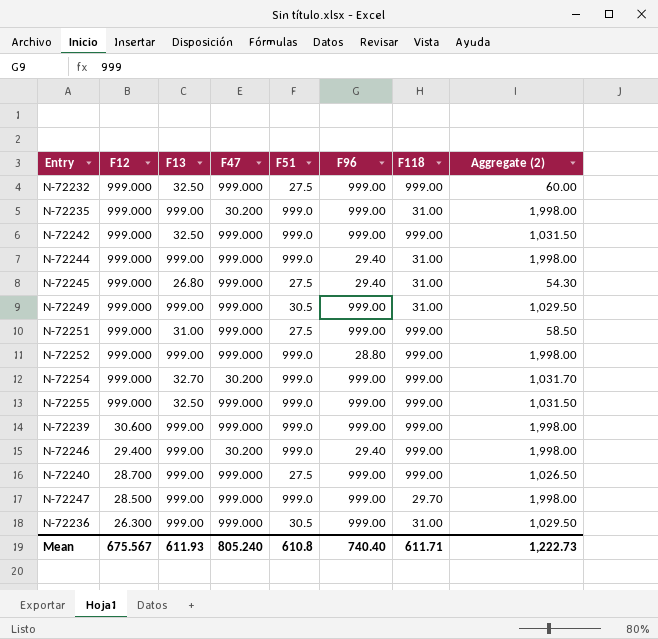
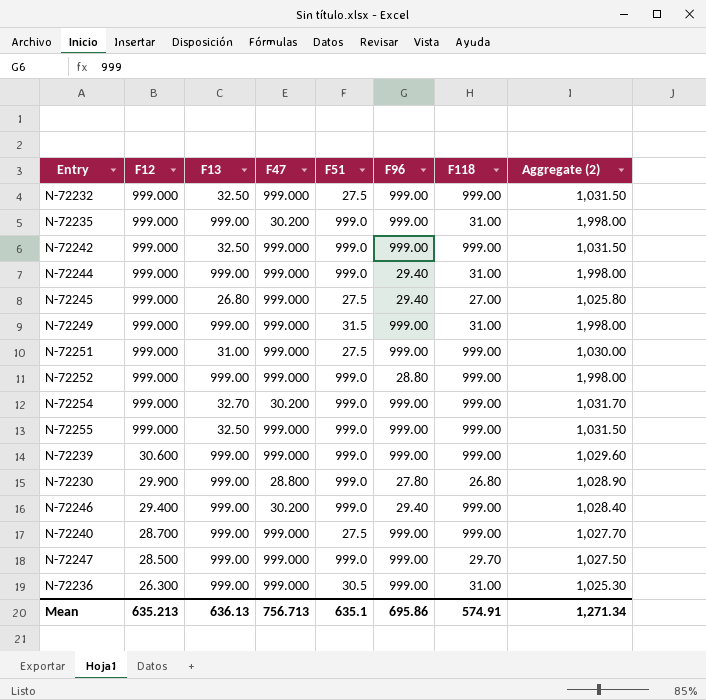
column Aggregate (2) | formula: [F13] + [F51] -> [F12] + [F13]
N-72245 | F118: 31.00 -> 27.00
N-72249 | F51: 30.5 -> 31.5
row N-72230: none -> 29.900 | 999.00 | 28.800 | 999.0 | 27.80 | 26.80 | 1,028.90
Mean | F12: 675.567 -> 635.213
Mean | F13: 611.93 -> 636.13
Mean | F47: 805.240 -> 756.713
Mean | F51: 610.8 -> 635.1
Mean | F96: 740.40 -> 695.86
Mean | F118: 611.71 -> 574.91
Mean | Aggregate (2): 1,222.73 -> 1,271.34

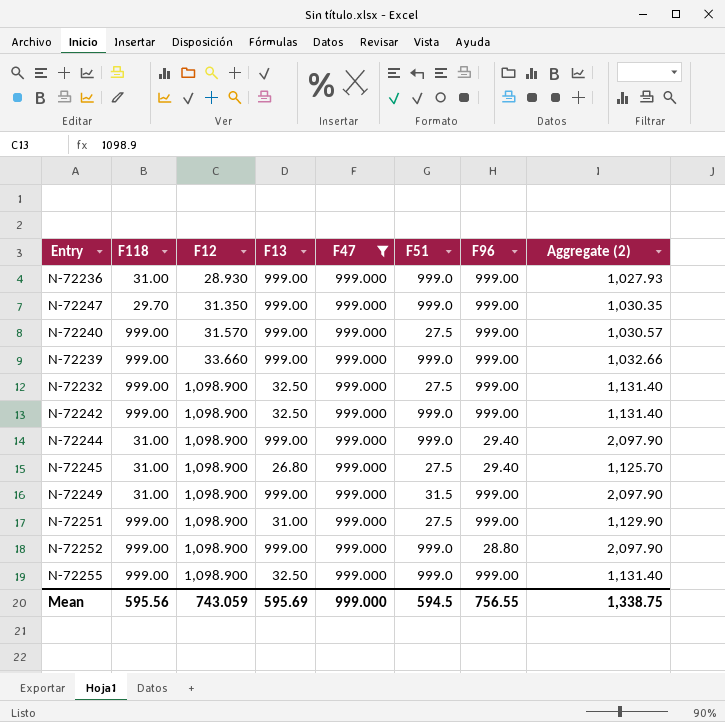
filter: none -> F47 = 999.000
row order: F12 descending -> F12 ascending
column F118 | position: 7 -> 2
N-72236 | F12: 26.300 -> 28.930
N-72236 | F51: 30.5 -> 999.0
N-72236 | Aggregate (2): 1,025.30 -> 1,027.93
N-72247 | F12: 28.500 -> 31.350
N-72247 | Aggregate (2): 1,027.50 -> 1,030.35
N-72240 | F12: 28.700 -> 31.570
N-72240 | Aggregate (2): 1,027.70 -> 1,030.57
N-72239 | F12: 30.600 -> 33.660
N-72239 | Aggregate (2): 1,029.60 -> 1,032.66
N-72232 | F12: 999.000 -> 1,098.900
N-72232 | Aggregate (2): 1,031.50 -> 1,131.40
N-72242 | F12: 999.000 -> 1,098.900
N-72242 | Aggregate (2): 1,031.50 -> 1,131.40
N-72244 | F12: 999.000 -> 1,098.900
N-72244 | Aggregate (2): 1,998.00 -> 2,097.90
N-72245 | F118: 27.00 -> 31.00
N-72245 | F12: 999.000 -> 1,098.900
N-72245 | Aggregate (2): 1,025.80 -> 1,125.70
N-72249 | F12: 999.000 -> 1,098.900
N-72249 | Aggregate (2): 1,998.00 -> 2,097.90
N-72251 | F12: 999.000 -> 1,098.900
N-72251 | Aggregate (2): 1,030.00 -> 1,129.90
N-72252 | F12: 999.000 -> 1,098.900
N-72252 | Aggregate (2): 1,998.00 -> 2,097.90
N-72255 | F12: 999.000 -> 1,098.900
N-72255 | Aggregate (2): 1,031.50 -> 1,131.40
Mean | F118: 574.91 -> 595.56
Mean | F12: 635.213 -> 743.059
Mean | F13: 636.13 -> 595.69
Mean | F47: 756.713 -> 999.000
Mean | F51: 635.1 -> 594.5
Mean | F96: 695.86 -> 756.55
Mean | Aggregate (2): 1,271.34 -> 1,338.75

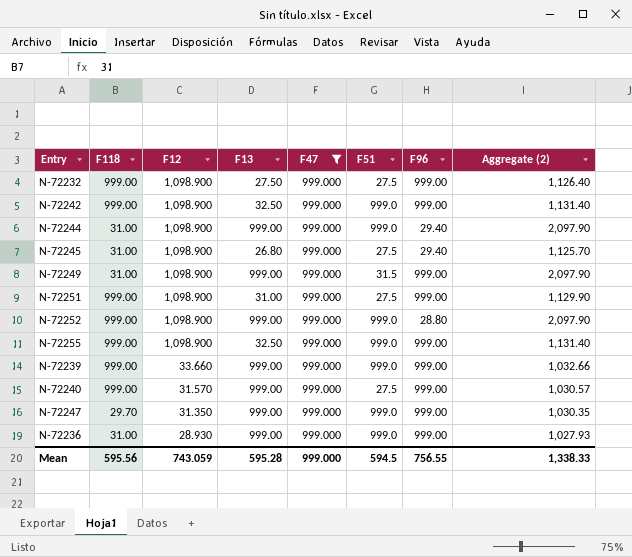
row order: F12 ascending -> F12 descending
N-72232 | F13: 32.50 -> 27.50
N-72232 | Aggregate (2): 1,131.40 -> 1,126.40
Mean | F13: 595.69 -> 595.28
Mean | Aggregate (2): 1,338.75 -> 1,338.33

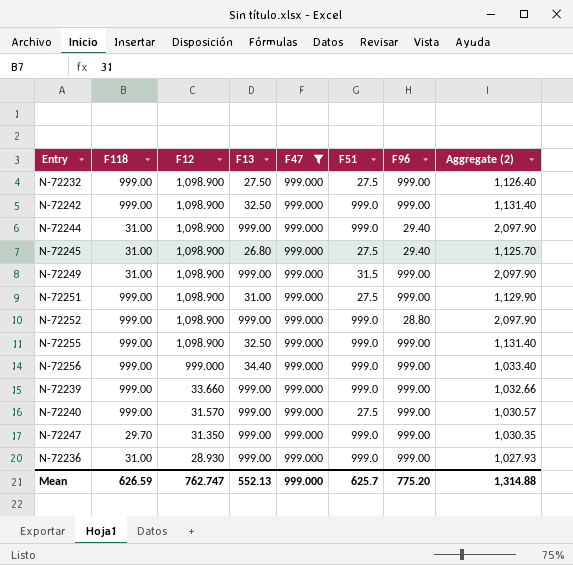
row N-72256: none -> 999.00 | 999.000 | 34.40 | 999.000 | 999.0 | 999.00 | 1,033.40
Mean | F118: 595.56 -> 626.59
Mean | F12: 743.059 -> 762.747
Mean | F13: 595.28 -> 552.13
Mean | F51: 594.5 -> 625.7
Mean | F96: 756.55 -> 775.20
Mean | Aggregate (2): 1,338.33 -> 1,314.88

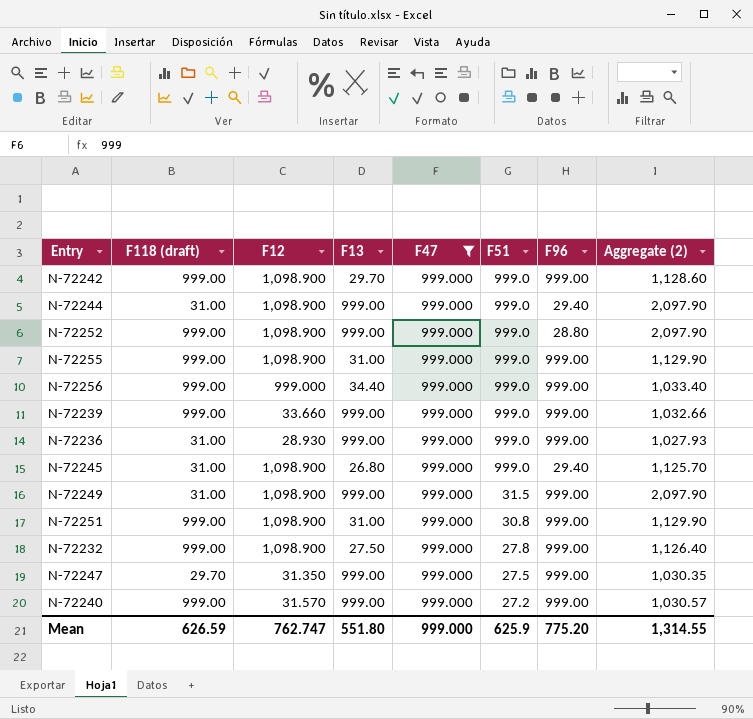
row order: F12 descending -> F51 descending
column name: F118 -> F118 (draft)
N-72242 | F13: 32.50 -> 29.70
N-72242 | Aggregate (2): 1,131.40 -> 1,128.60
N-72255 | F13: 32.50 -> 31.00
N-72255 | Aggregate (2): 1,131.40 -> 1,129.90
N-72245 | F51: 27.5 -> 999.0
N-72251 | F51: 27.5 -> 30.8
N-72232 | F51: 27.5 -> 27.8
N-72247 | F51: 999.0 -> 27.5
N-72240 | F51: 27.5 -> 27.2
Mean | F13: 552.13 -> 551.80
Mean | F51: 625.7 -> 625.9
Mean | Aggregate (2): 1,314.88 -> 1,314.55

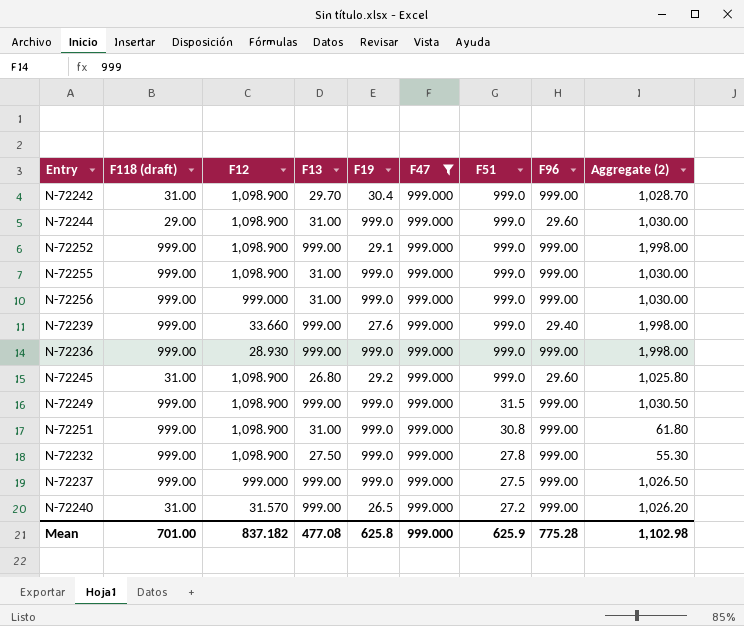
column F19 | position: none -> 5
column Aggregate (2) | formula: [F12] + [F13] -> [F13] + [F51]
row N-72247: 29.70 | 31.350 | 999.00 | 999.000 | 27.5 | 999.00 | 1,030.35 -> none
N-72242 | F118 (draft): 999.00 -> 31.00
N-72244 | F118 (draft): 31.00 -> 29.00
N-72244 | F13: 999.00 -> 31.00
N-72244 | F96: 29.40 -> 29.60
N-72252 | F96: 28.80 -> 999.00
N-72256 | F13: 34.40 -> 31.00
N-72239 | F96: 999.00 -> 29.40
N-72236 | F118 (draft): 31.00 -> 999.00
N-72245 | F96: 29.40 -> 29.60
N-72249 | F118 (draft): 31.00 -> 999.00
row N-72237: none -> 999.00 | 999.000 | 999.00 | 999.0 | 999.000 | 27.5 | 999.00 | 1,026.50
N-72240 | F118 (draft): 999.00 -> 31.00
Mean | F118 (draft): 626.59 -> 701.00
Mean | F12: 762.747 -> 837.182
Mean | F13: 551.80 -> 477.08
Mean | F96: 775.20 -> 775.28
Mean | Aggregate (2): 1,314.55 -> 1,102.98

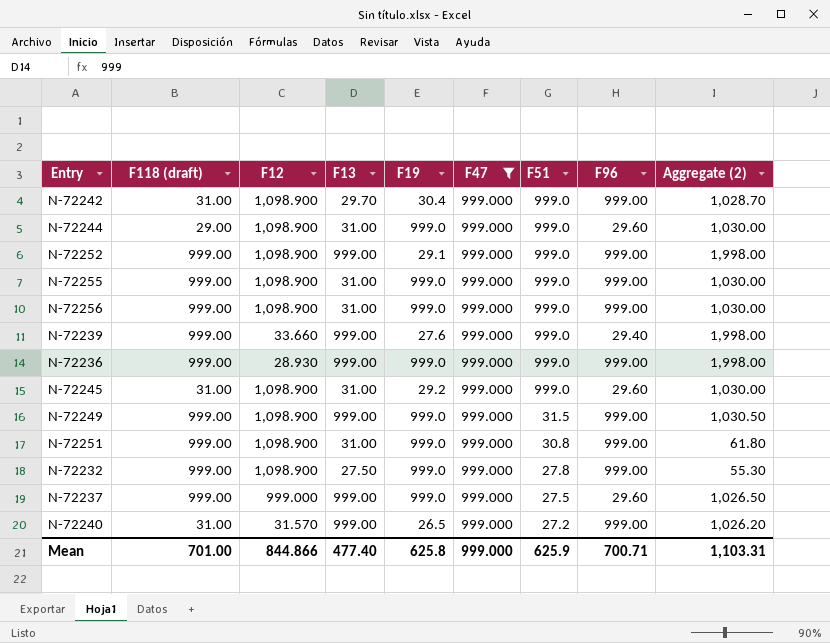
N-72256 | F12: 999.000 -> 1,098.900
N-72245 | F13: 26.80 -> 31.00
N-72245 | Aggregate (2): 1,025.80 -> 1,030.00
N-72237 | F96: 999.00 -> 29.60
Mean | F12: 837.182 -> 844.866
Mean | F13: 477.08 -> 477.40
Mean | F96: 775.28 -> 700.71
Mean | Aggregate (2): 1,102.98 -> 1,103.31

